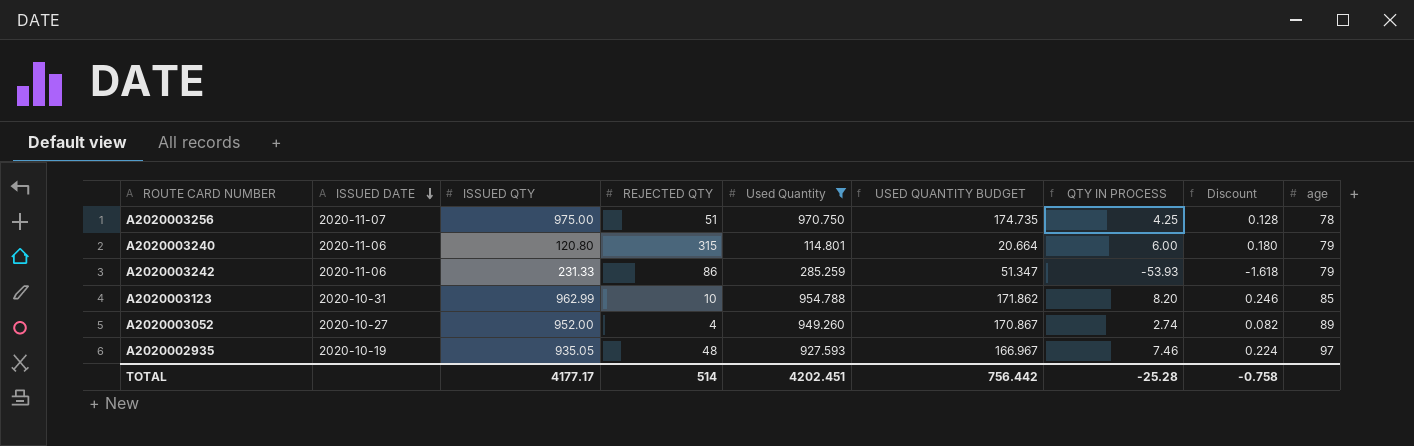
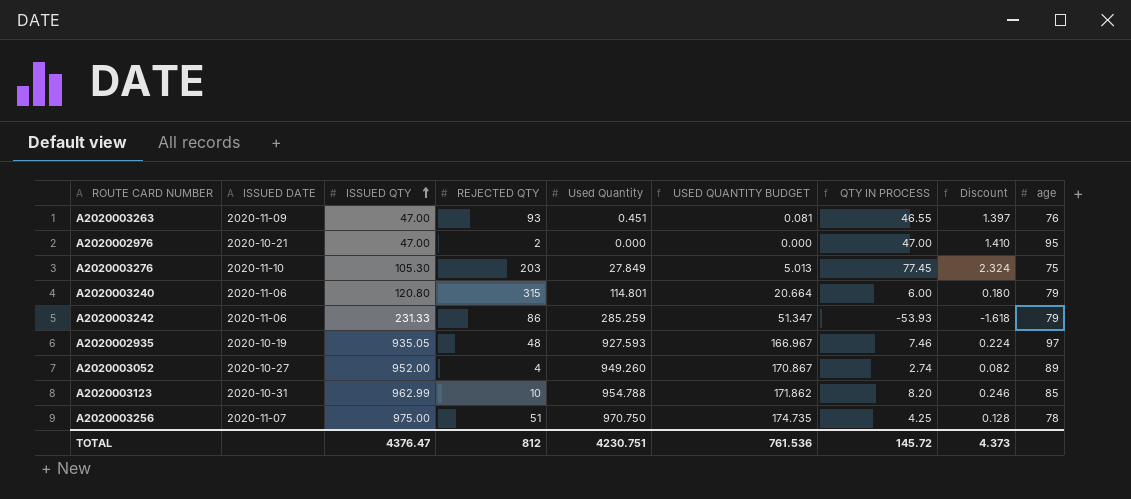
filter: Used Quantity >= 114.801 -> none
row order: ISSUED DATE descending -> ISSUED QTY ascending
TOTAL | ISSUED QTY: 4177.17 -> 4376.47
TOTAL | REJECTED QTY: 514 -> 812
TOTAL | Used Quantity: 4202.451 -> 4230.751
TOTAL | USED QUANTITY BUDGET: 756.442 -> 761.536
TOTAL | QTY IN PROCESS: -25.28 -> 145.72
TOTAL | Discount: -0.758 -> 4.373

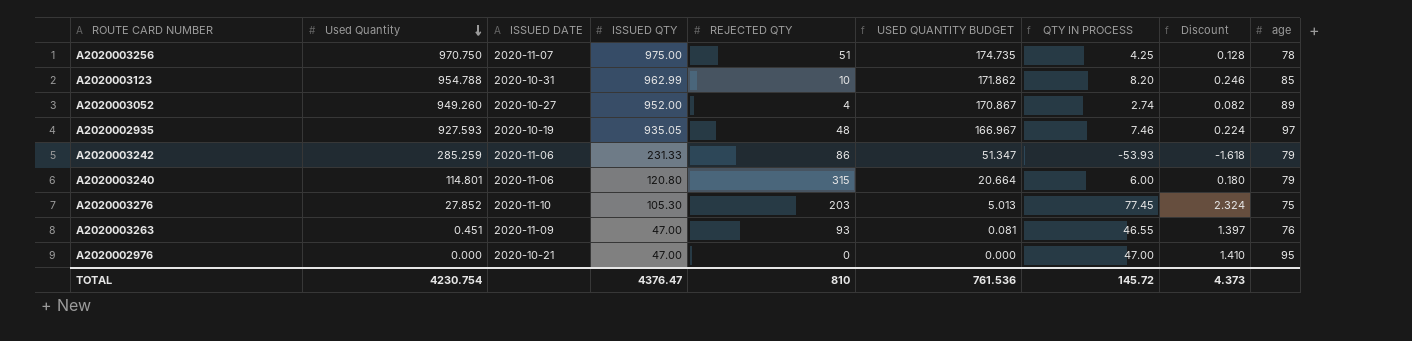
row order: ISSUED QTY ascending -> Used Quantity descending
column Used Quantity | position: 5 -> 2
A2020003276 | Used Quantity: 27.849 -> 27.852
A2020002976 | REJECTED QTY: 2 -> 0
TOTAL | Used Quantity: 4230.751 -> 4230.754
TOTAL | REJECTED QTY: 812 -> 810

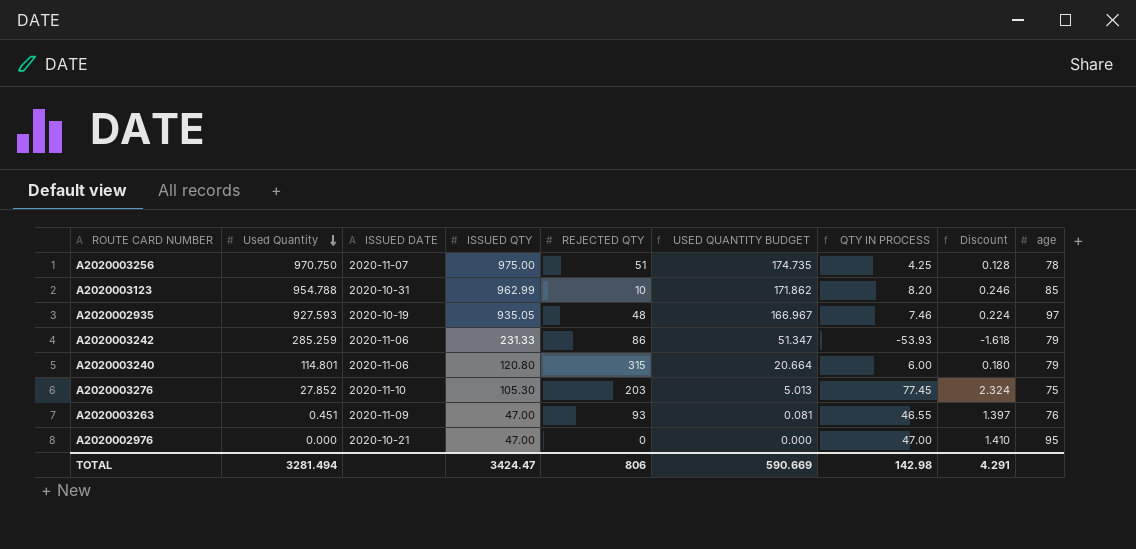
row A2020003052: 949.260 | 2020-10-27 | 952.00 | 4 | 170.867 | 2.74 | 0.082 | 89 -> none
TOTAL | Used Quantity: 4230.754 -> 3281.494
TOTAL | ISSUED QTY: 4376.47 -> 3424.47
TOTAL | REJECTED QTY: 810 -> 806
TOTAL | USED QUANTITY BUDGET: 761.536 -> 590.669
TOTAL | QTY IN PROCESS: 145.72 -> 142.98
TOTAL | Discount: 4.373 -> 4.291

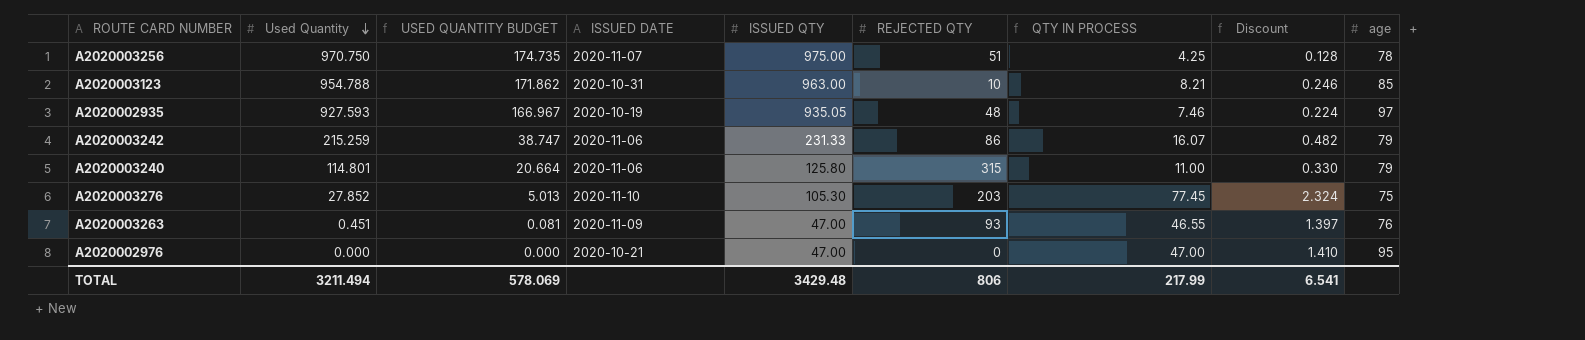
column USED QUANTITY BUDGET | position: 6 -> 3
A2020003123 | ISSUED QTY: 962.99 -> 963.00
A2020003123 | QTY IN PROCESS: 8.20 -> 8.21
A2020003242 | Used Quantity: 285.259 -> 215.259
A2020003242 | USED QUANTITY BUDGET: 51.347 -> 38.747
A2020003242 | QTY IN PROCESS: -53.93 -> 16.07
A2020003242 | Discount: -1.618 -> 0.482
A2020003240 | ISSUED QTY: 120.80 -> 125.80
A2020003240 | QTY IN PROCESS: 6.00 -> 11.00
A2020003240 | Discount: 0.180 -> 0.330
TOTAL | Used Quantity: 3281.494 -> 3211.494
TOTAL | USED QUANTITY BUDGET: 590.669 -> 578.069
TOTAL | ISSUED QTY: 3424.47 -> 3429.48
TOTAL | QTY IN PROCESS: 142.98 -> 217.99
TOTAL | Discount: 4.291 -> 6.541

